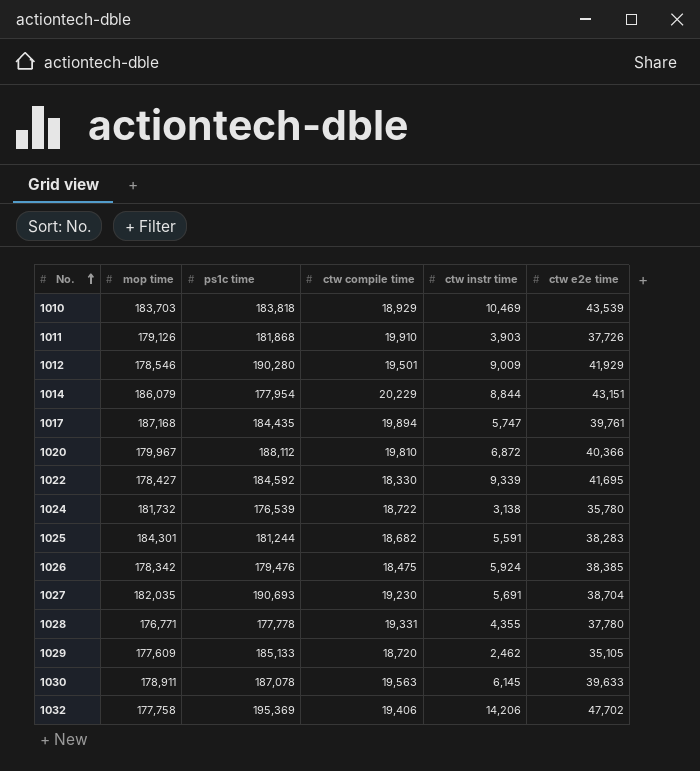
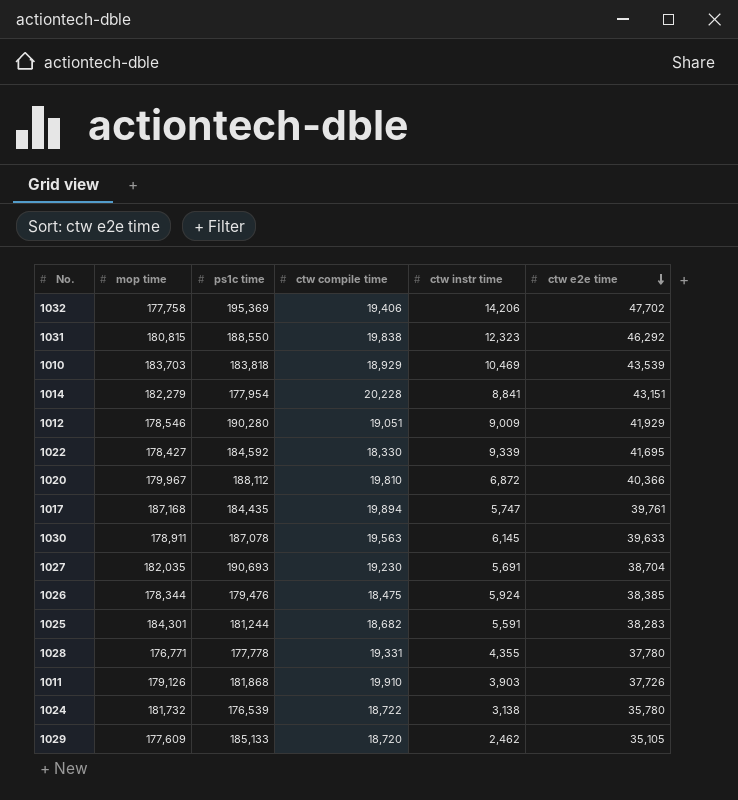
row order: No. ascending -> ctw e2e time descending
row 1031: none -> 180,815 | 188,550 | 19,838 | 12,323 | 46,292
1014 | mop time: 186,079 -> 182,279
1014 | ctw compile time: 20,229 -> 20,228
1014 | ctw instr time: 8,844 -> 8,841
1012 | ctw compile time: 19,501 -> 19,051
1026 | mop time: 178,342 -> 178,344

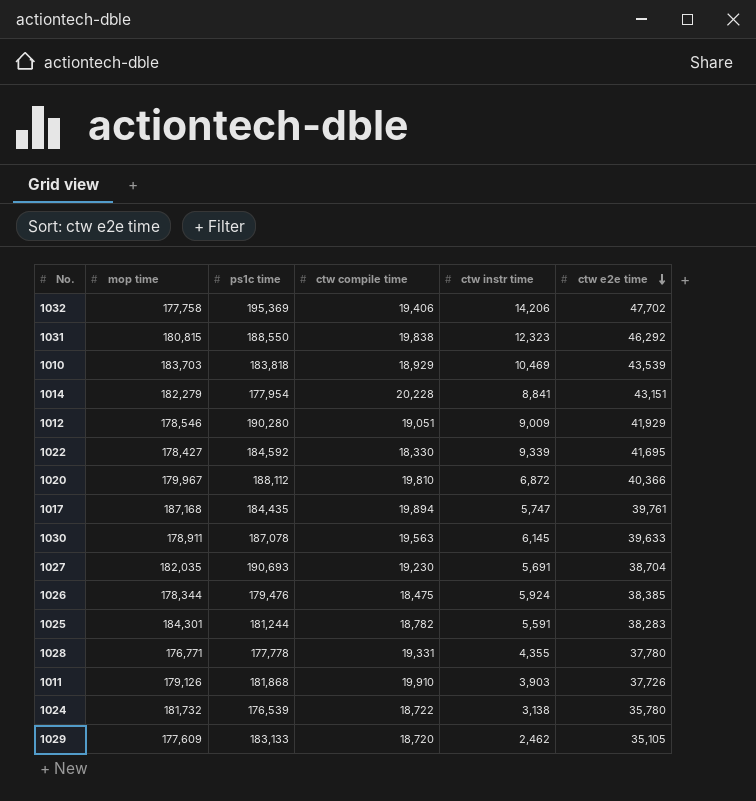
1025 | ctw compile time: 18,682 -> 18,782
1029 | ps1c time: 185,133 -> 183,133

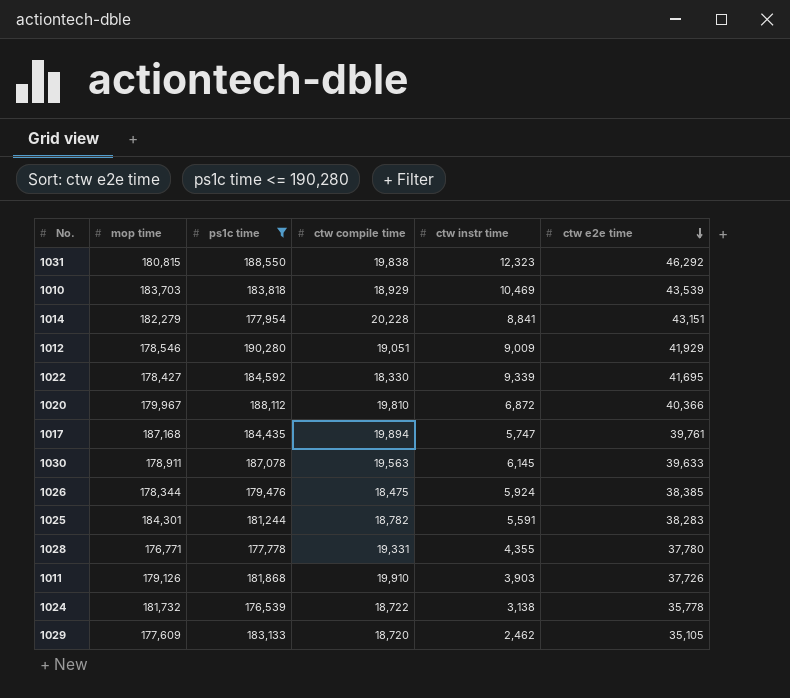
filter: none -> ps1c time <= 190,280
1024 | ctw e2e time: 35,780 -> 35,778

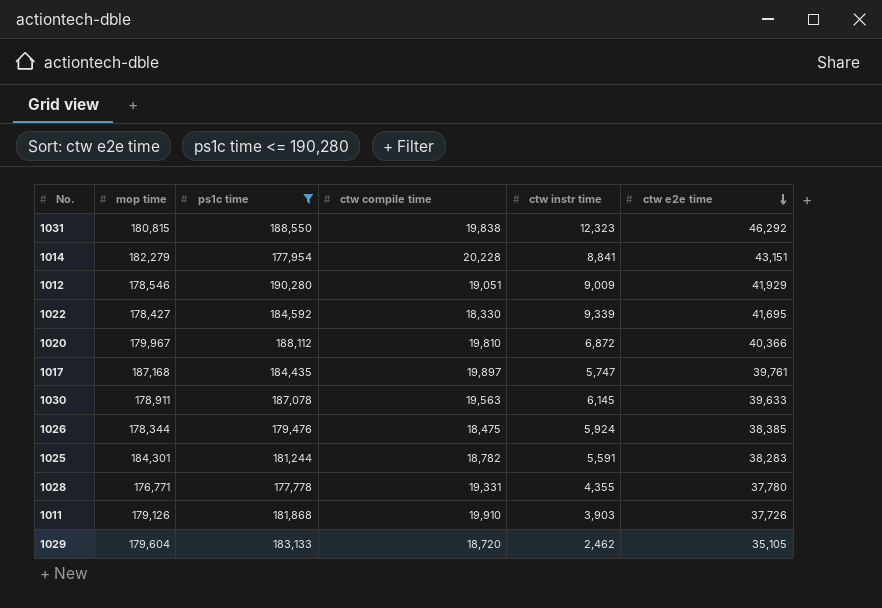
row 1010: 183,703 | 183,818 | 18,929 | 10,469 | 43,539 -> none
row 1024: 181,732 | 176,539 | 18,722 | 3,138 | 35,778 -> none
1017 | ctw compile time: 19,894 -> 19,897
1029 | mop time: 177,609 -> 179,604

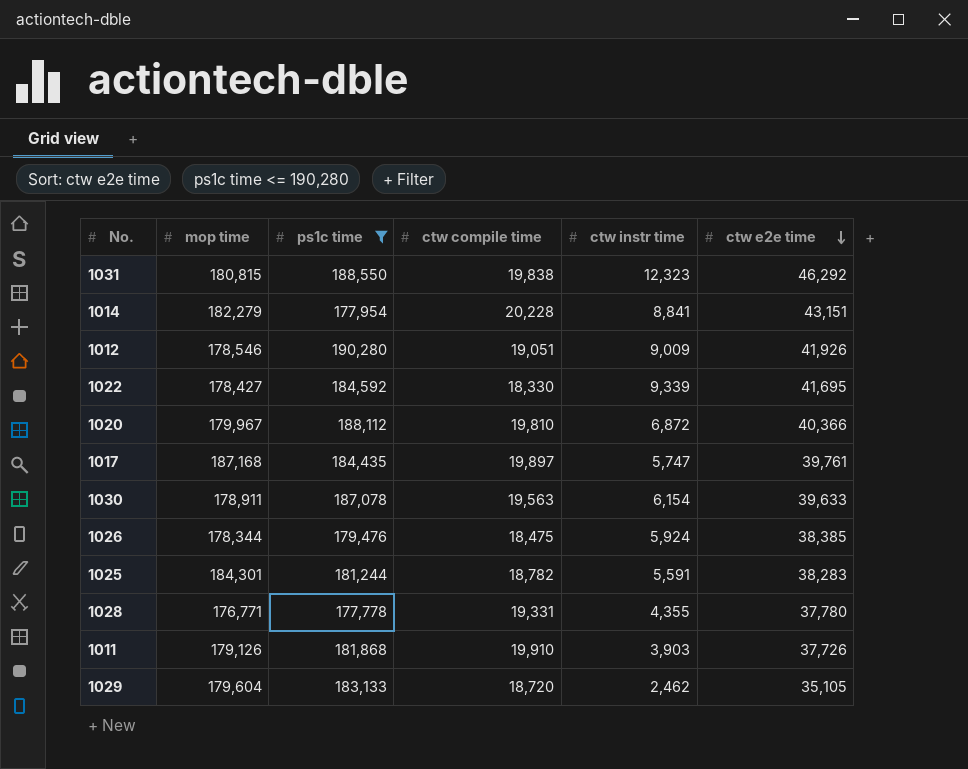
1012 | ctw e2e time: 41,929 -> 41,926
1030 | ctw instr time: 6,145 -> 6,154

